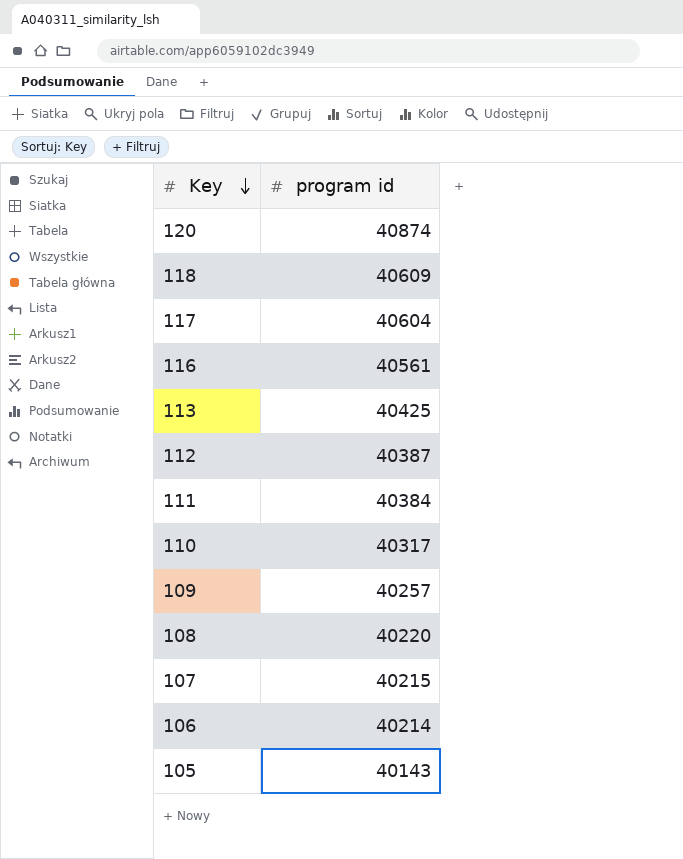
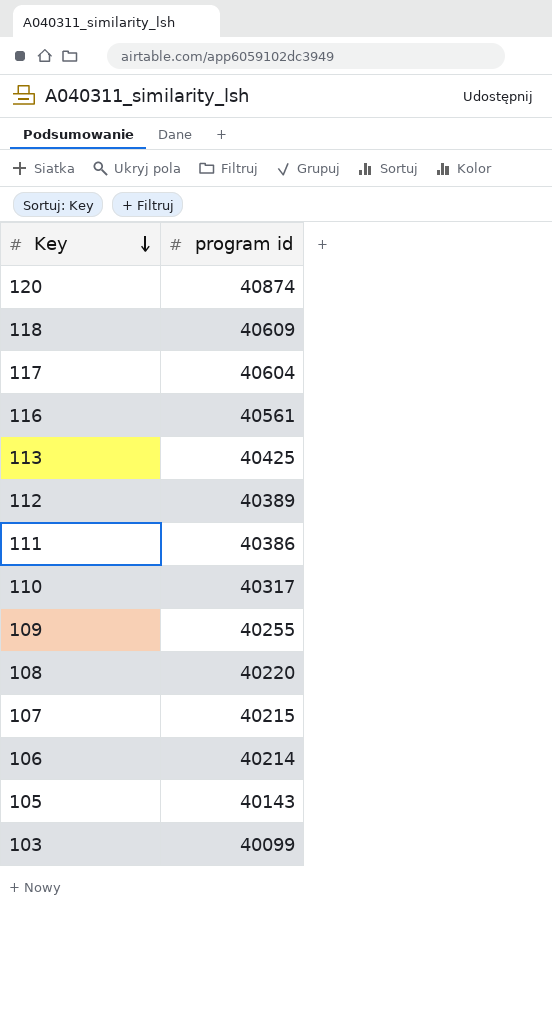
112 | program id: 40387 -> 40389
111 | program id: 40384 -> 40386
109 | program id: 40257 -> 40255
row 103: none -> 40099

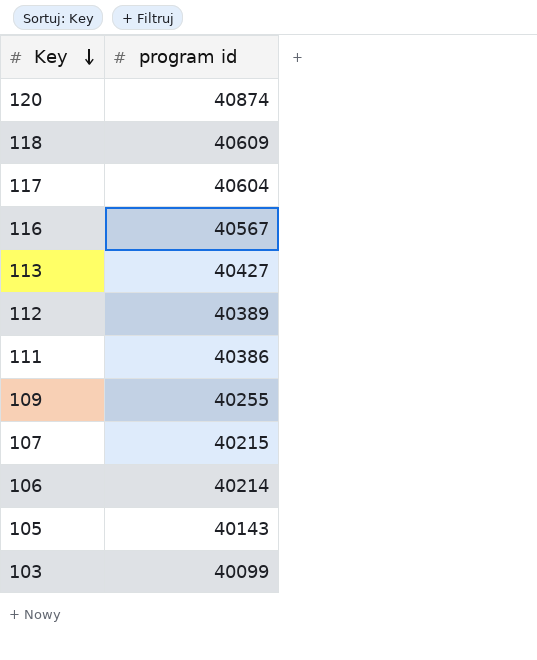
row 110: 40317 -> none
row 108: 40220 -> none
116 | program id: 40561 -> 40567
113 | program id: 40425 -> 40427

